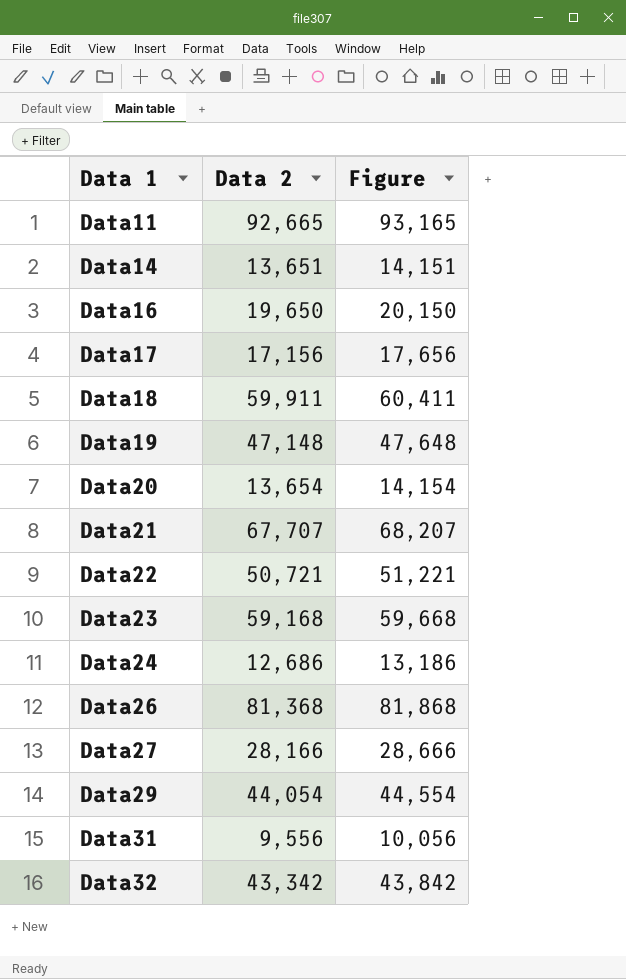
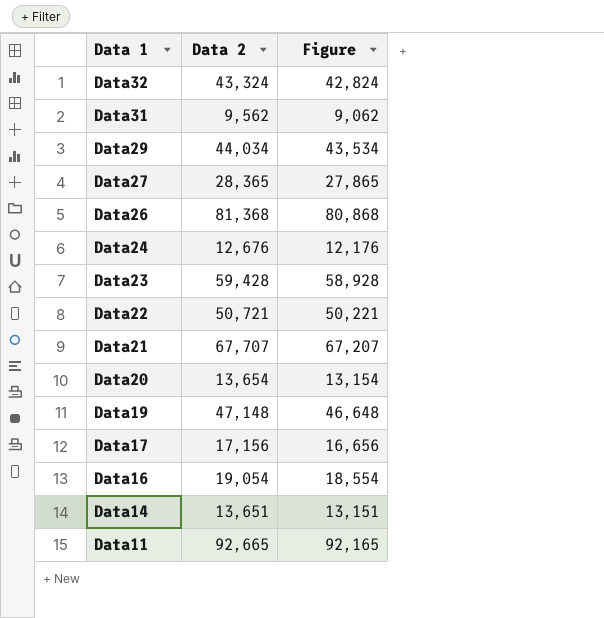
row order: Data 1 ascending -> Data 1 descending
column Figure | formula: [Data 2] + 500 -> [Data 2] - 500
row Data18: 59,911 | 60,411 -> none
Data32 | Data 2: 43,342 -> 43,324
Data31 | Data 2: 9,556 -> 9,562
Data29 | Data 2: 44,054 -> 44,034
Data27 | Data 2: 28,166 -> 28,365
Data24 | Data 2: 12,686 -> 12,676
Data23 | Data 2: 59,168 -> 59,428
Data16 | Data 2: 19,650 -> 19,054

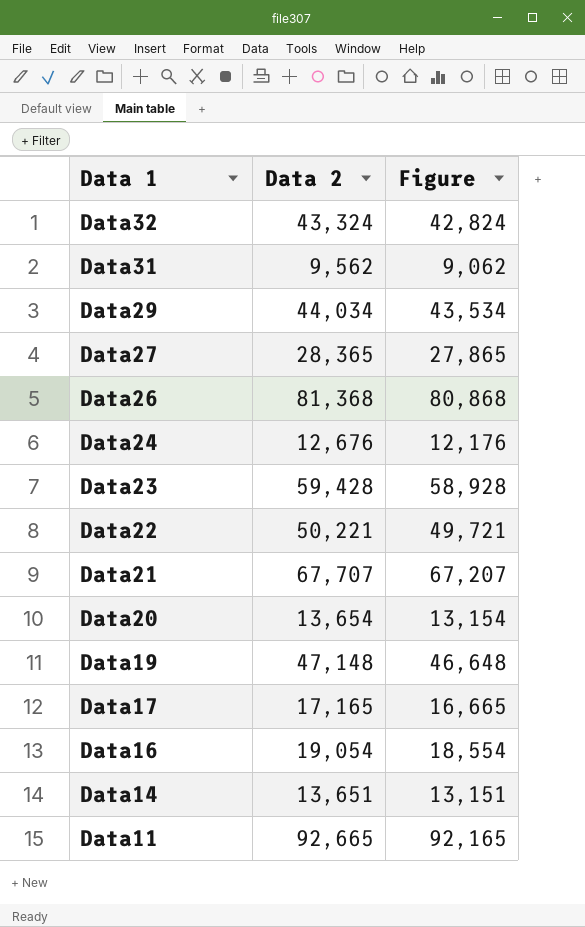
Data22 | Data 2: 50,721 -> 50,221
Data22 | Figure: 50,221 -> 49,721
Data17 | Data 2: 17,156 -> 17,165
Data17 | Figure: 16,656 -> 16,665

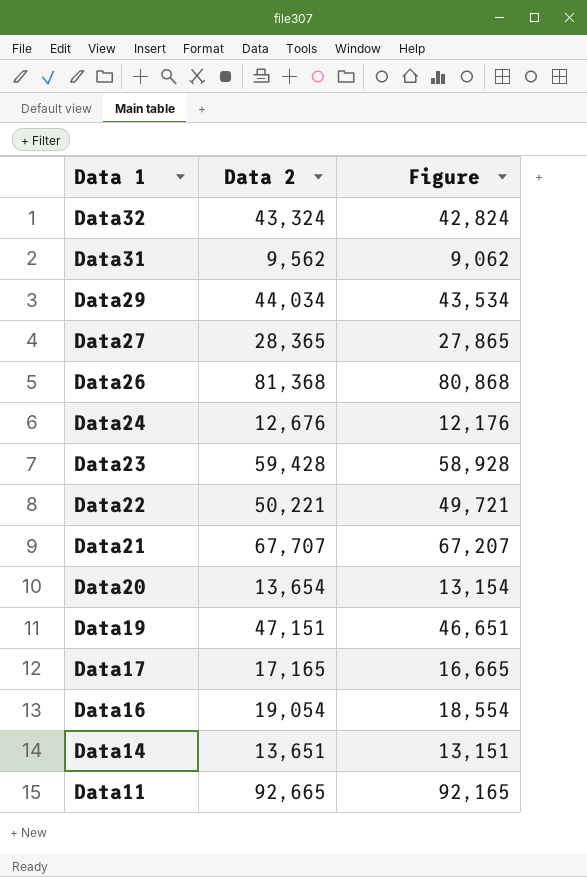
Data19 | Data 2: 47,148 -> 47,151
Data19 | Figure: 46,648 -> 46,651

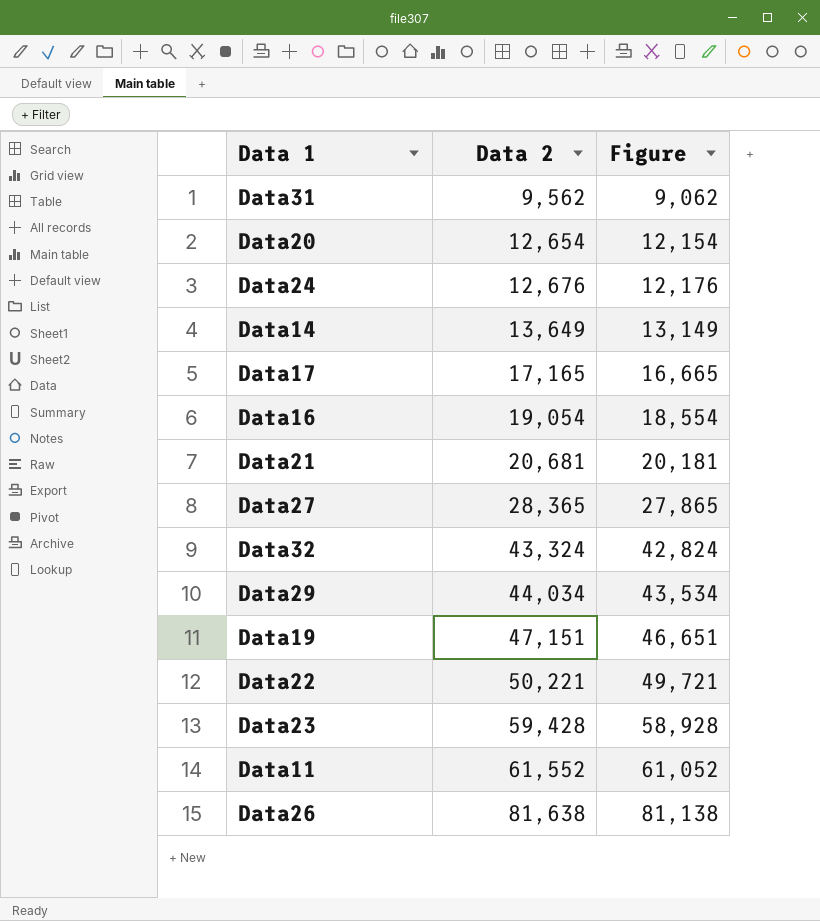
row order: Data 1 descending -> Data 2 ascending
Data20 | Data 2: 13,654 -> 12,654
Data20 | Figure: 13,154 -> 12,154
Data14 | Data 2: 13,651 -> 13,649
Data14 | Figure: 13,151 -> 13,149
Data21 | Data 2: 67,707 -> 20,681
Data21 | Figure: 67,207 -> 20,181
Data11 | Data 2: 92,665 -> 61,552
Data11 | Figure: 92,165 -> 61,052
Data26 | Data 2: 81,368 -> 81,638
Data26 | Figure: 80,868 -> 81,138

